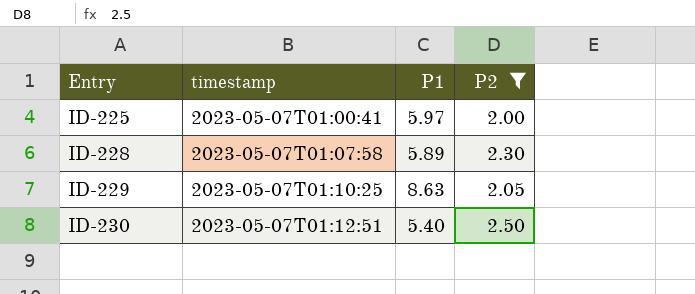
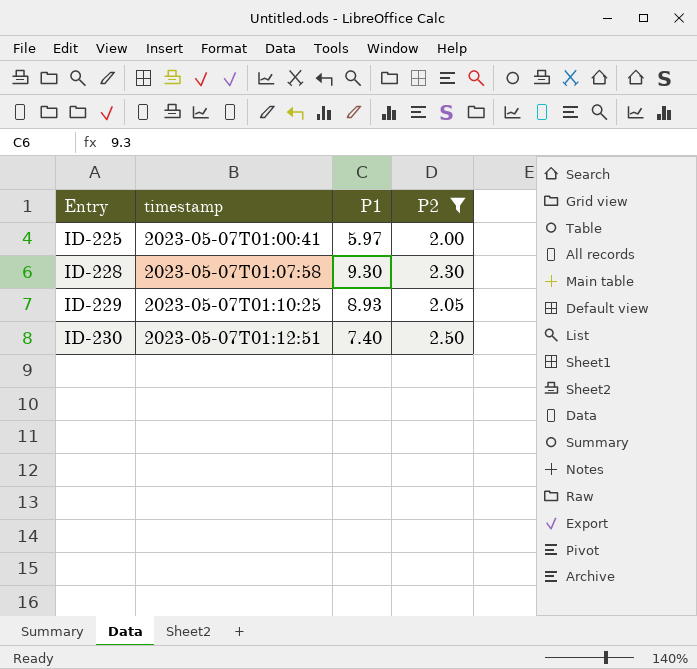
ID-228 | P1: 5.89 -> 9.30
ID-229 | P1: 8.63 -> 8.93
ID-230 | P1: 5.40 -> 7.40

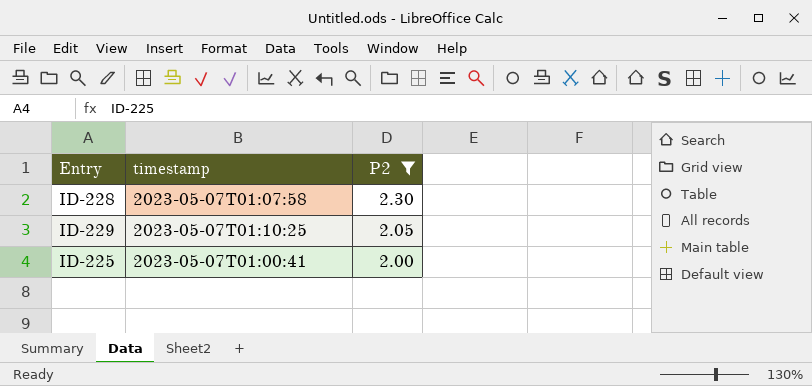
row order: Entry ascending -> P2 descending
column P1 | position: 3 -> none
row ID-230: 2023-05-07T01:12:51 | 7.40 | 2.50 -> none

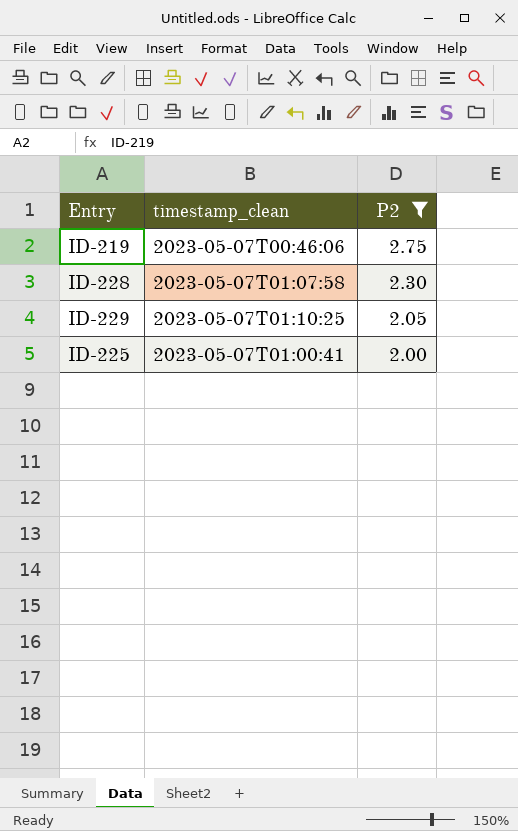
column name: timestamp -> timestamp_clean
row ID-219: none -> 2023-05-07T00:46:06 | 2.75

